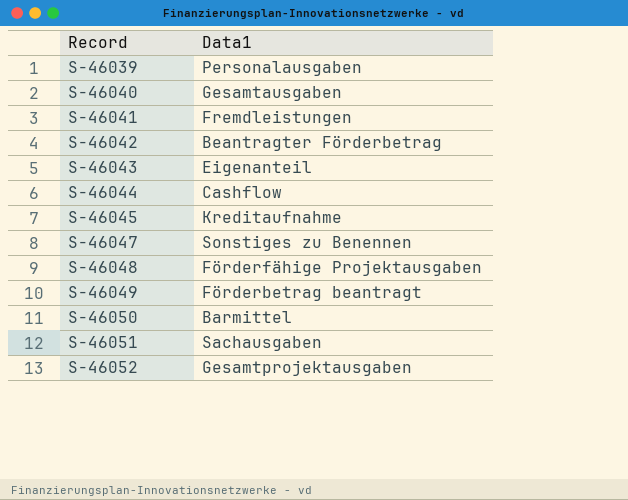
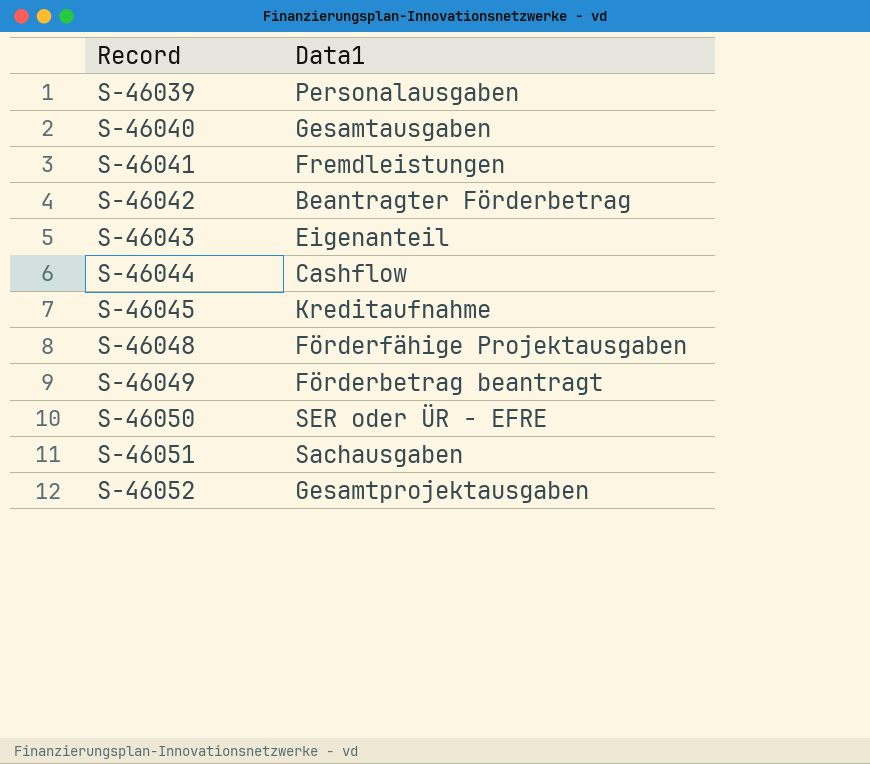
row S-46047: Sonstiges zu Benennen -> none
S-46050 | Data1: Barmittel -> SER oder ÜR - EFRE

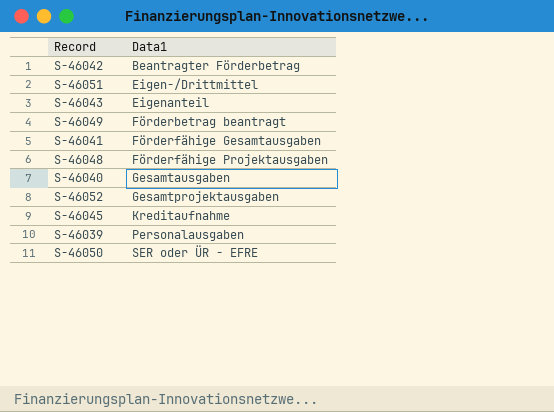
row order: Record ascending -> Data1 ascending
row S-46044: Cashflow -> none
S-46051 | Data1: Sachausgaben -> Eigen-/Drittmittel
S-46041 | Data1: Fremdleistungen -> Förderfähige Gesamtausgaben

